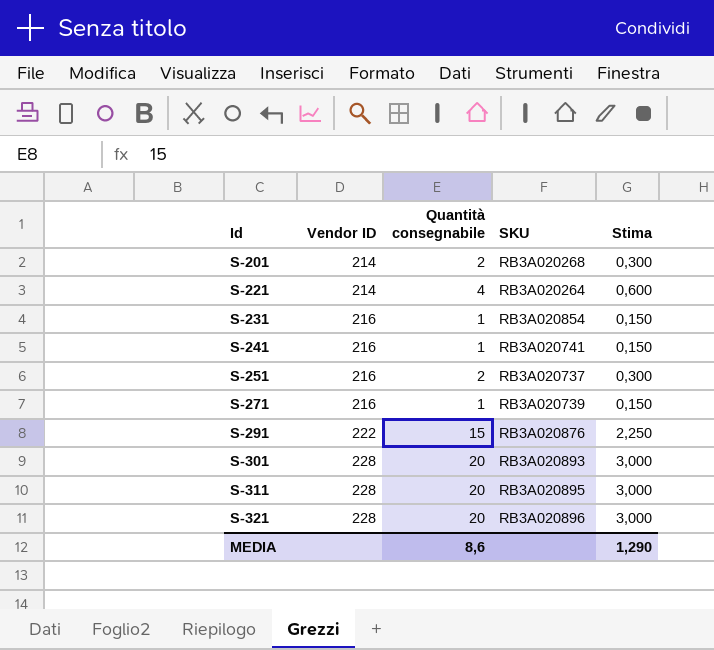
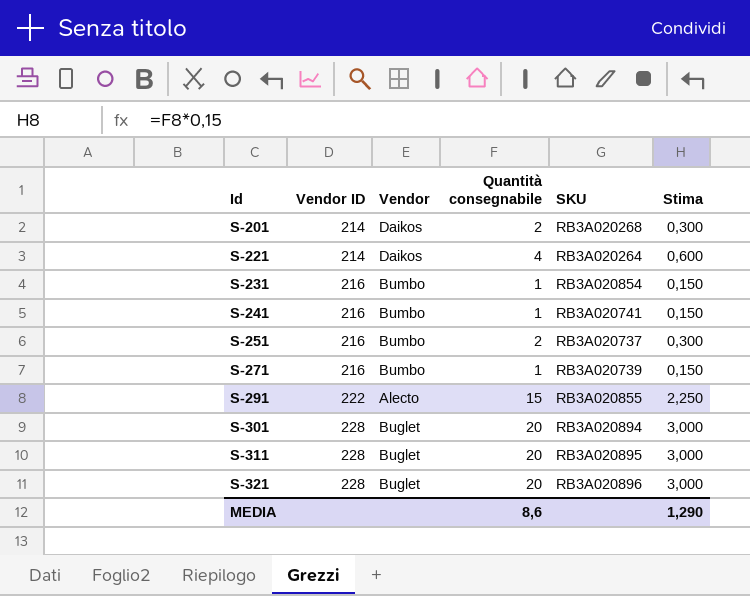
column Vendor | position: none -> 3
S-291 | SKU: RB3A020876 -> RB3A020855
S-301 | SKU: RB3A020893 -> RB3A020894

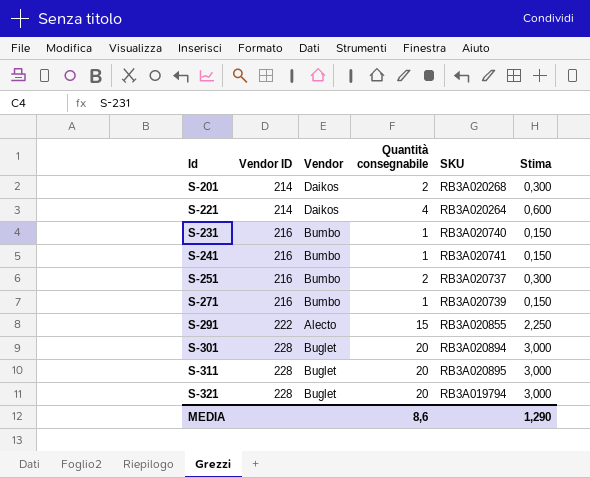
S-231 | SKU: RB3A020854 -> RB3A020740
S-321 | SKU: RB3A020896 -> RB3A019794

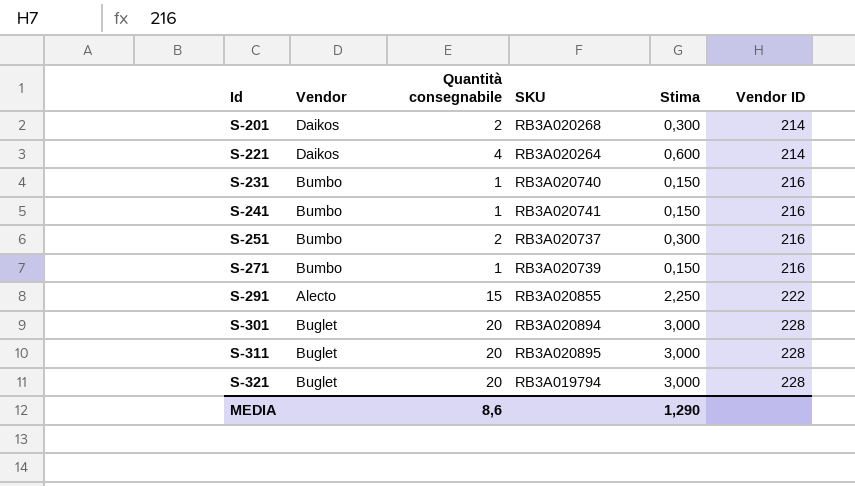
column Vendor ID | position: 2 -> 6

